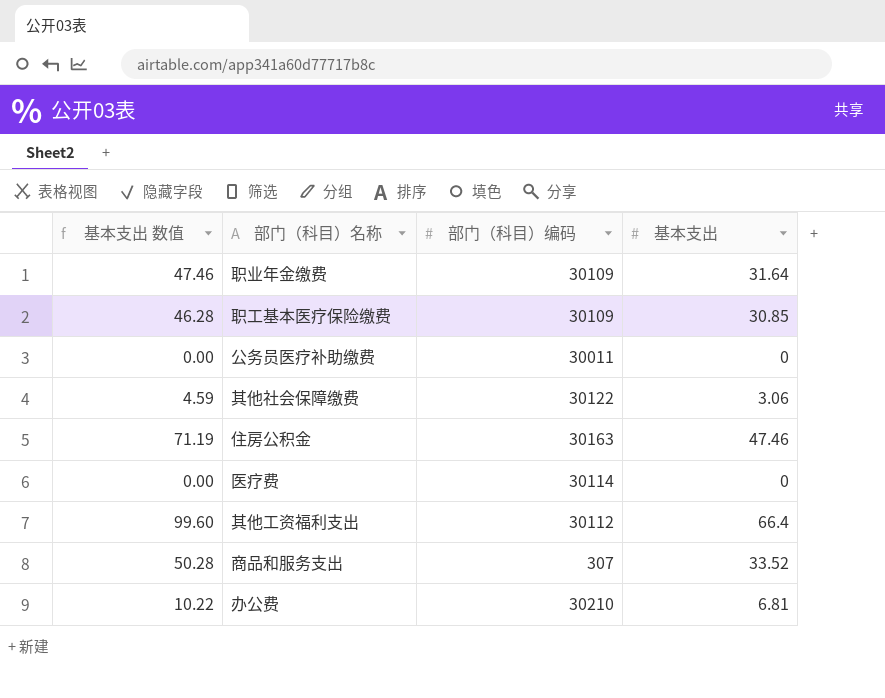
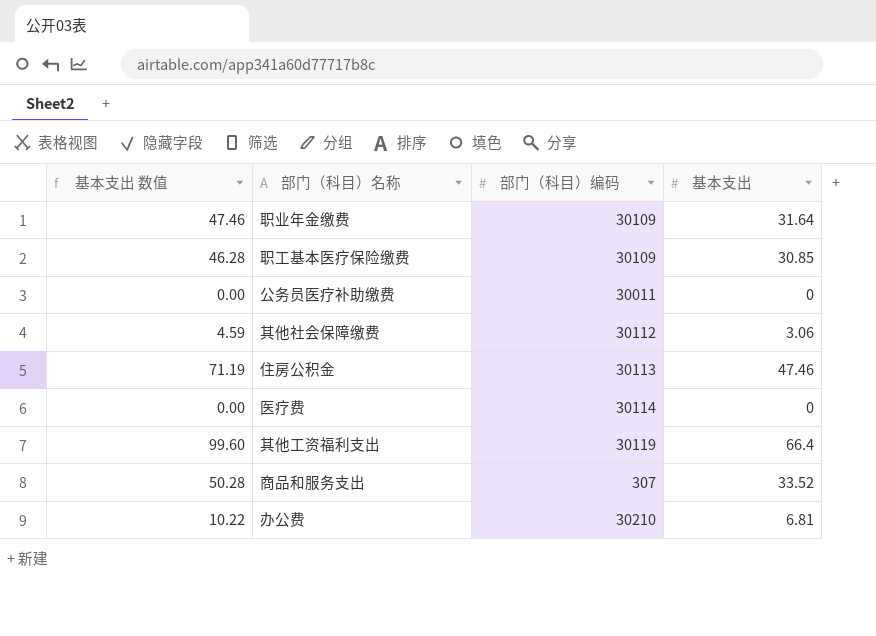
其他社会保障缴费 | 部门（科目）编码: 30122 -> 30112
住房公积金 | 部门（科目）编码: 30163 -> 30113
其他工资福利支出 | 部门（科目）编码: 30112 -> 30119

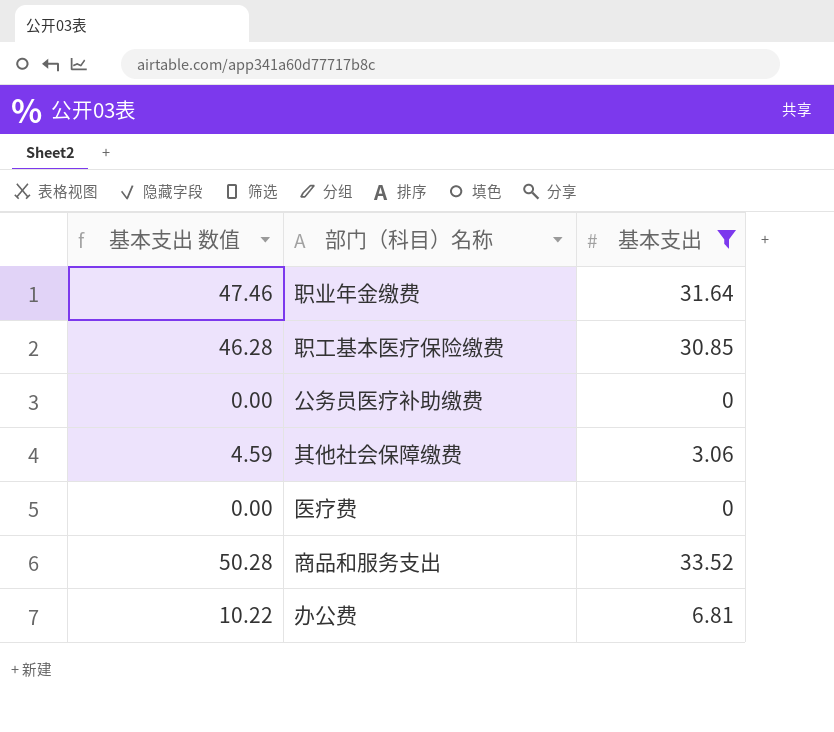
filter: none -> 基本支出 <= 33.52
column 部门（科目）编码 | position: 3 -> none

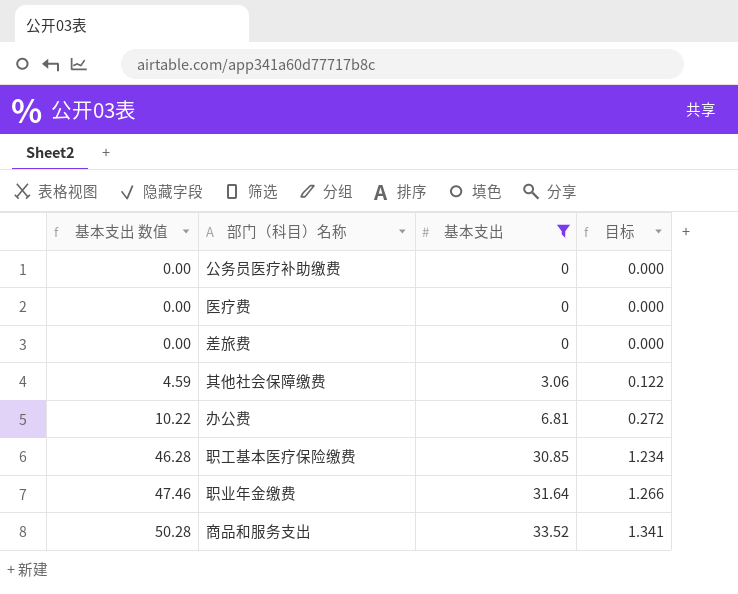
row order: none -> 基本支出 数值 ascending
column 目标 | formula: none -> [基本支出] * 0.04
row 差旅费: none -> 0.00 | 0 | 0.000

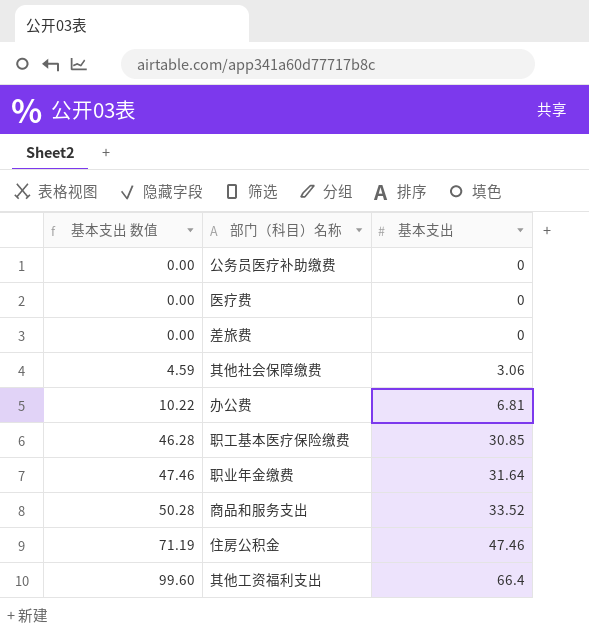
filter: 基本支出 <= 33.52 -> none
column 目标 | formula: [基本支出] * 0.04 -> none

